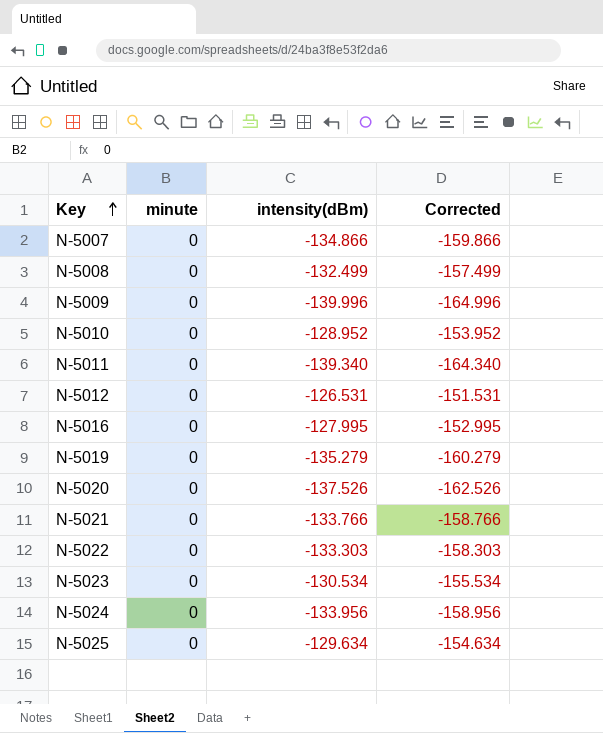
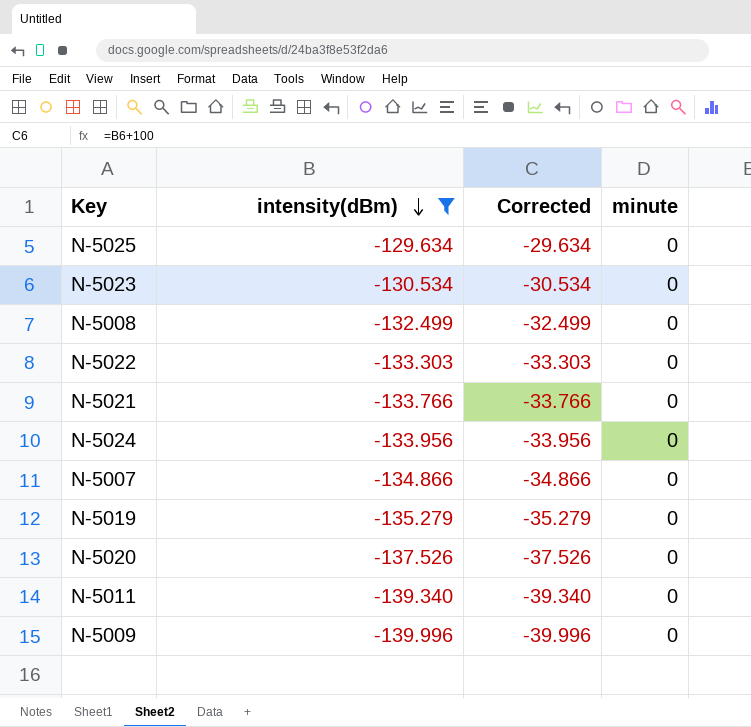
filter: none -> intensity(dBm) <= -129.634
row order: Key ascending -> intensity(dBm) descending
column Corrected | formula: [intensity(dBm)] - 25 -> [intensity(dBm)] + 100
column minute | position: 2 -> 4

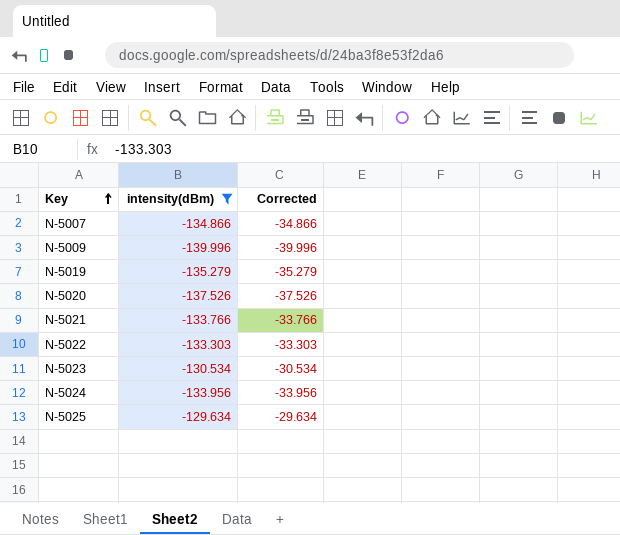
row order: intensity(dBm) descending -> Key ascending
column minute | position: 4 -> none
row N-5008: -132.499 | -32.499 | 0 -> none
row N-5011: -139.340 | -39.340 | 0 -> none

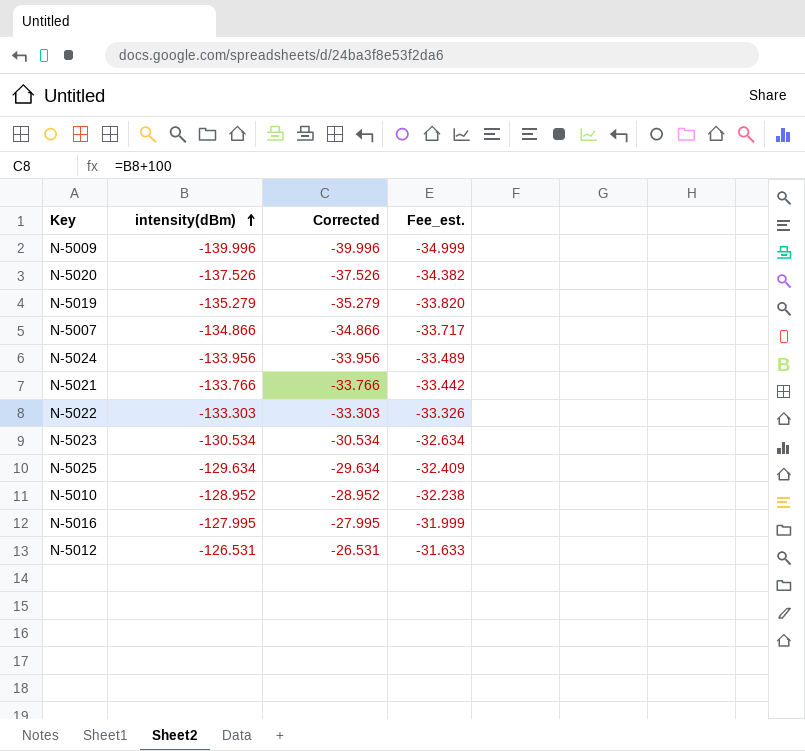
filter: intensity(dBm) <= -129.634 -> none
row order: Key ascending -> intensity(dBm) ascending
column Fee_est. | formula: none -> [intensity(dBm)] * 0.25

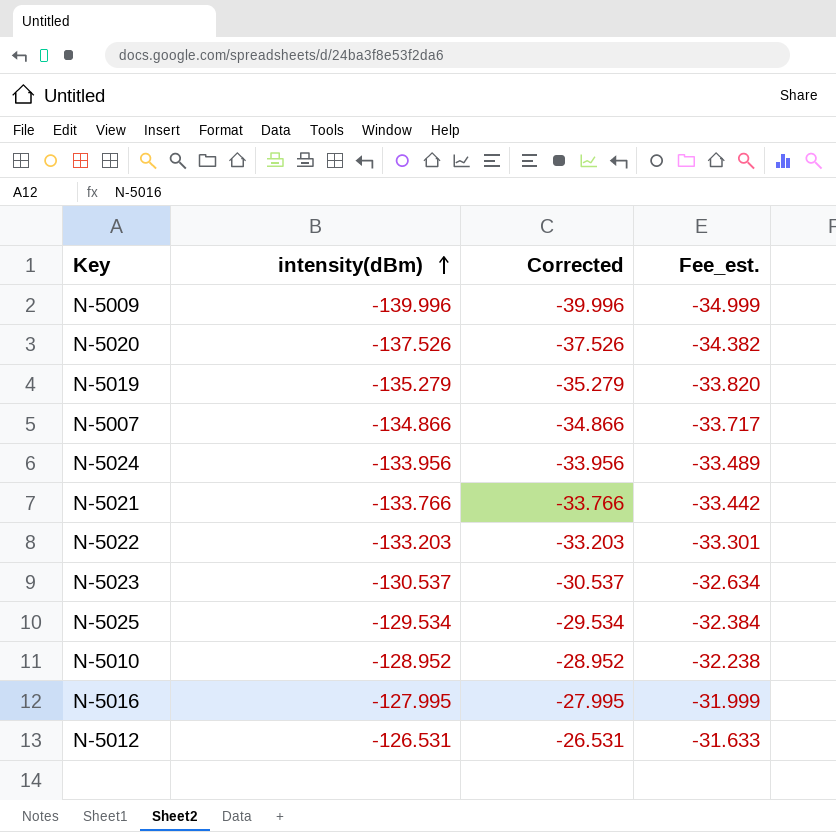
N-5022 | intensity(dBm): -133.303 -> -133.203
N-5022 | Corrected: -33.303 -> -33.203
N-5022 | Fee_est.: -33.326 -> -33.301
N-5023 | intensity(dBm): -130.534 -> -130.537
N-5023 | Corrected: -30.534 -> -30.537
N-5025 | intensity(dBm): -129.634 -> -129.534
N-5025 | Corrected: -29.634 -> -29.534
N-5025 | Fee_est.: -32.409 -> -32.384

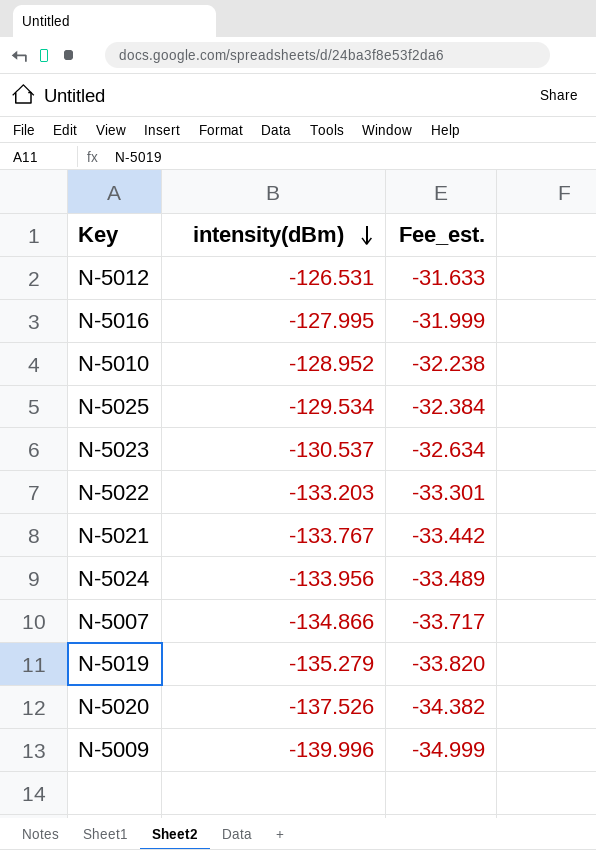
row order: intensity(dBm) ascending -> intensity(dBm) descending
column Corrected | formula: [intensity(dBm)] + 100 -> none
N-5021 | intensity(dBm): -133.766 -> -133.767

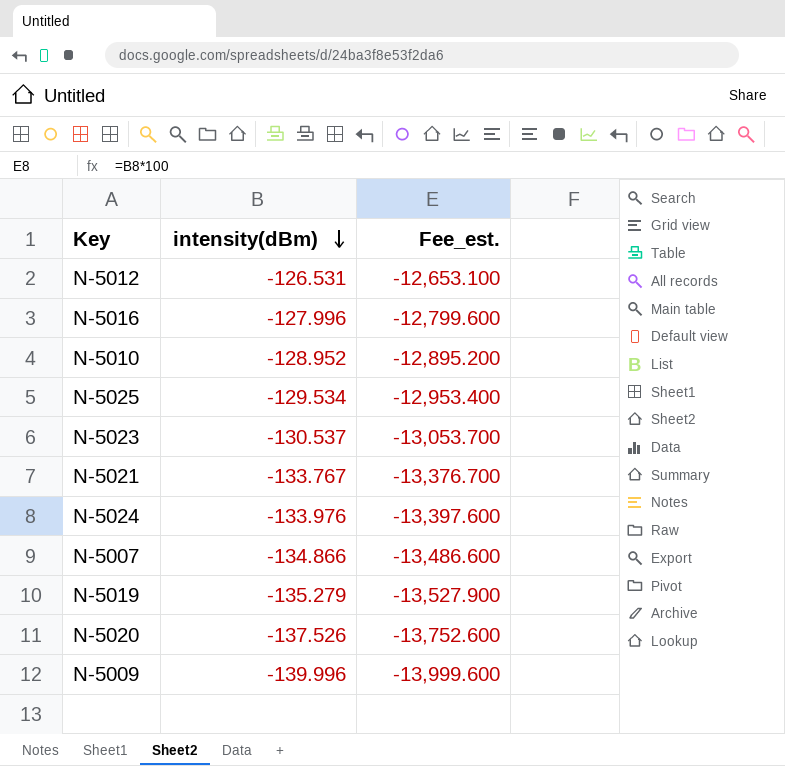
column Fee_est. | formula: [intensity(dBm)] * 0.25 -> [intensity(dBm)] * 100
row N-5022: -133.203 | -33.301 -> none
N-5016 | intensity(dBm): -127.995 -> -127.996
N-5024 | intensity(dBm): -133.956 -> -133.976

